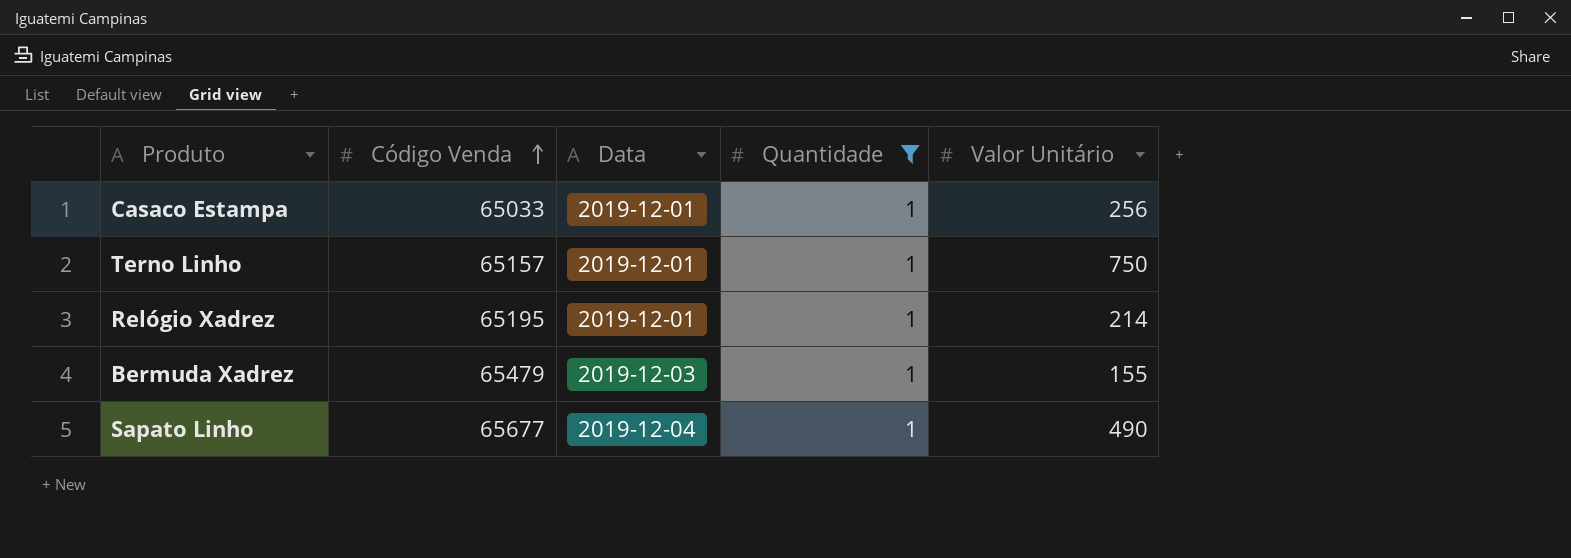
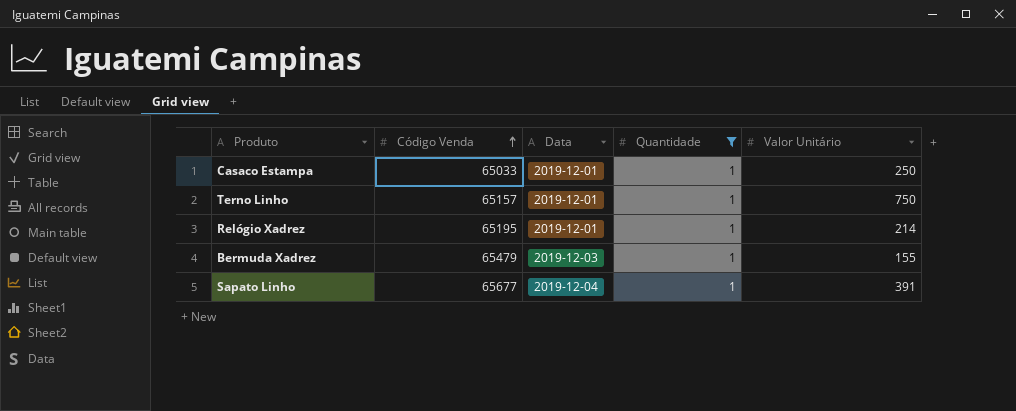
Casaco Estampa | Valor Unitário: 256 -> 250
Sapato Linho | Valor Unitário: 490 -> 391

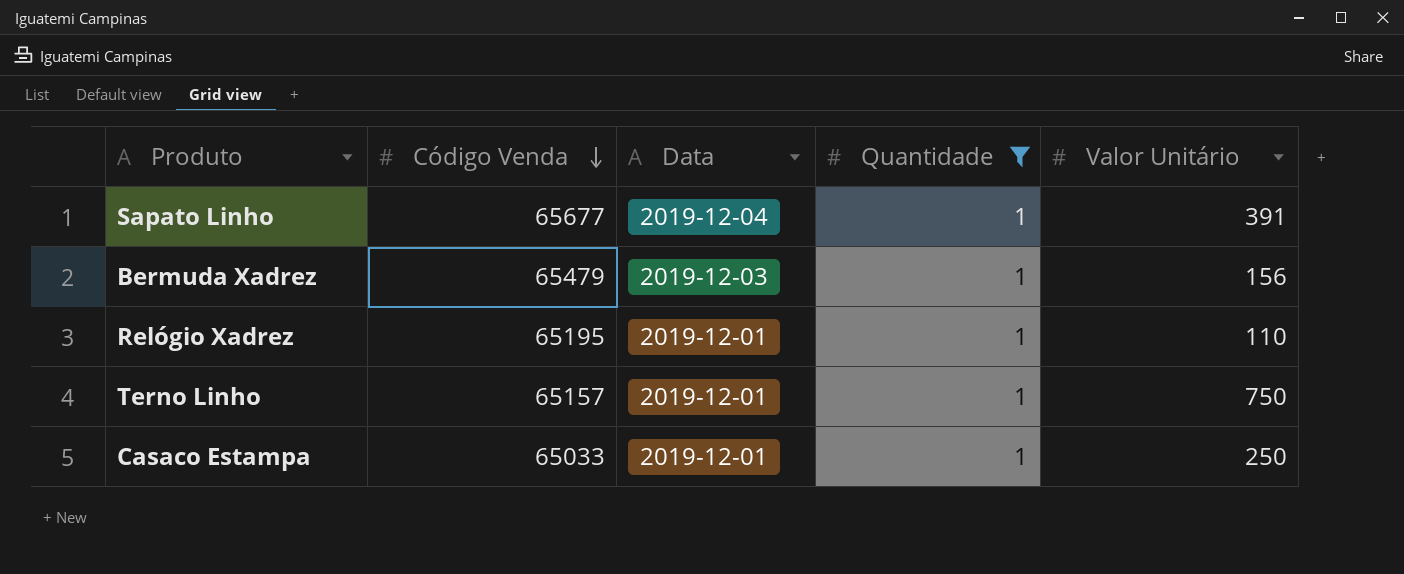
row order: Código Venda ascending -> Código Venda descending
Bermuda Xadrez | Valor Unitário: 155 -> 156
Relógio Xadrez | Valor Unitário: 214 -> 110

